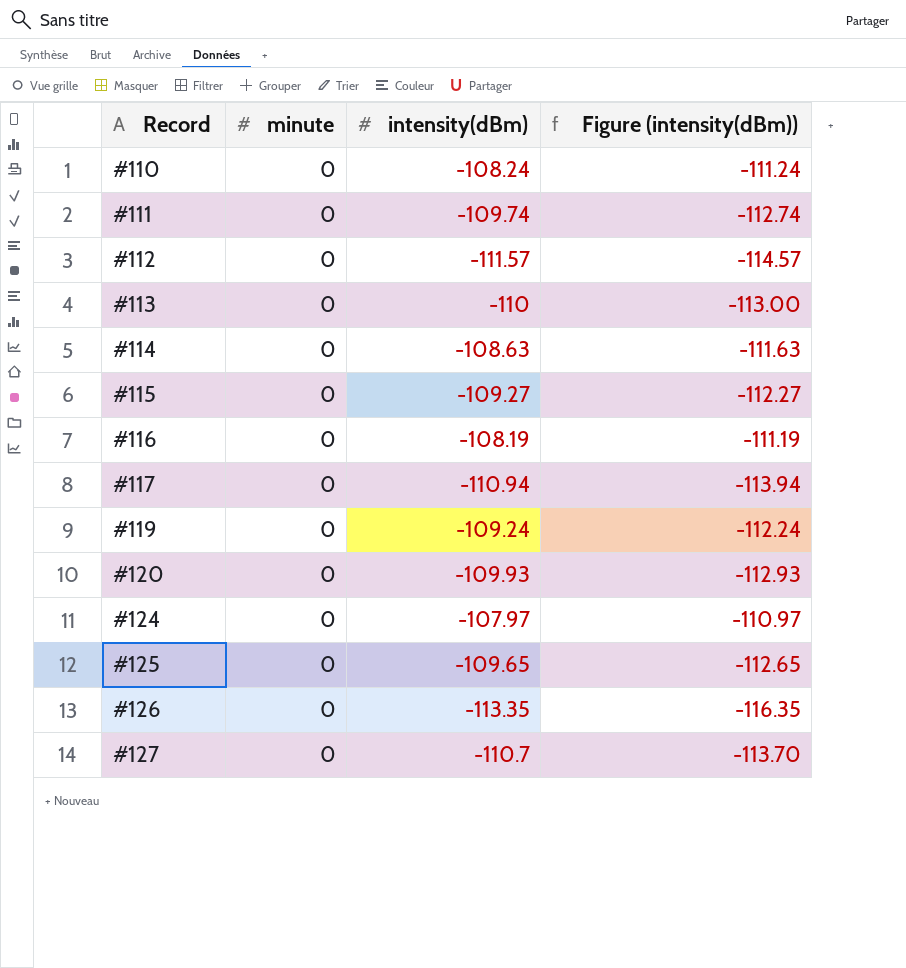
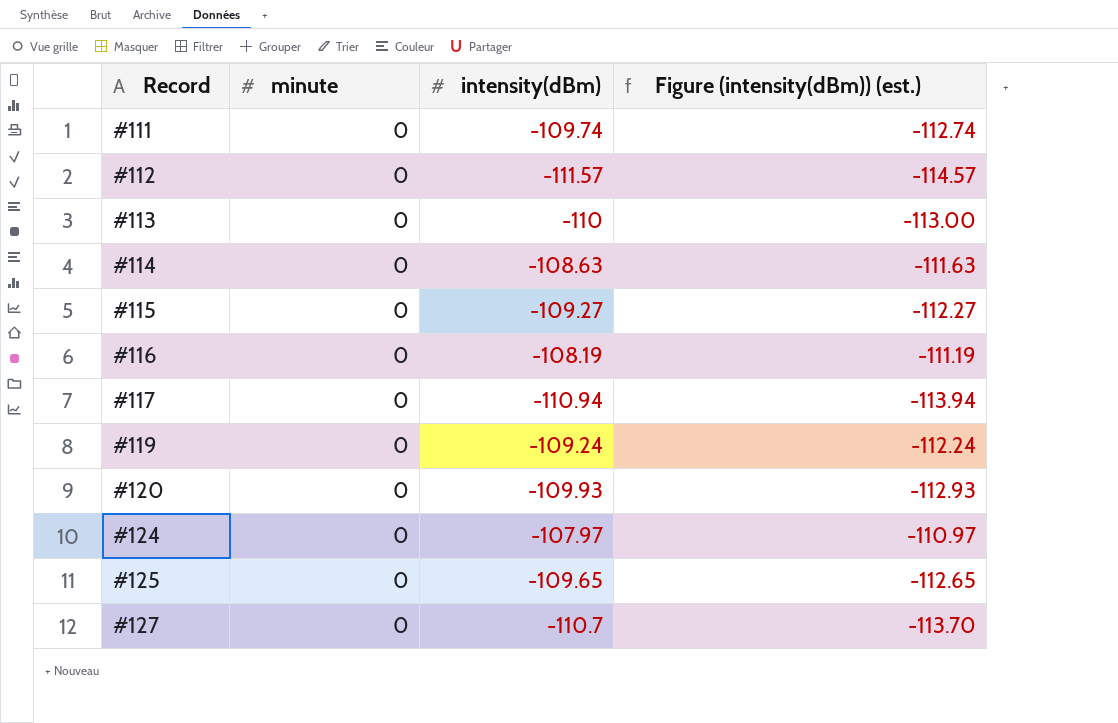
column name: Figure (intensity(dBm)) -> Figure (intensity(dBm)) (est.)
row #110: 0 | -108.24 | -111.24 -> none
row #126: 0 | -113.35 | -116.35 -> none

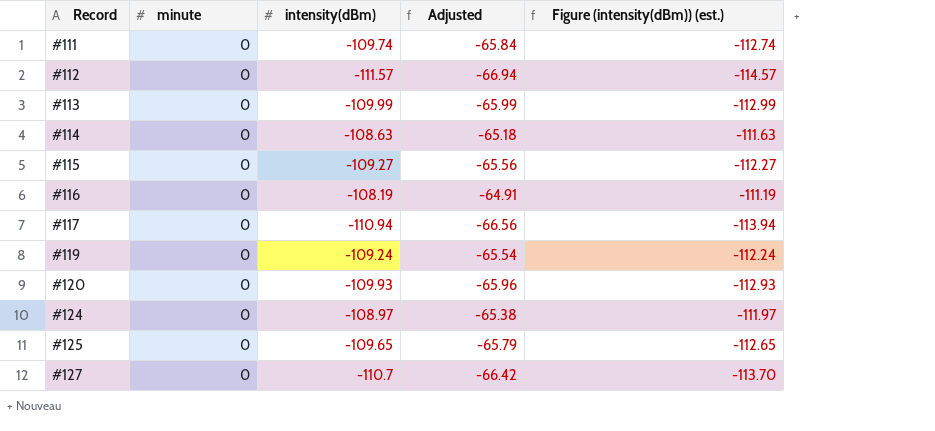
column Adjusted | formula: none -> [intensity(dBm)] * 0.6
#113 | intensity(dBm): -110 -> -109.99
#113 | Figure (intensity(dBm)) (est.): -113.00 -> -112.99
#124 | intensity(dBm): -107.97 -> -108.97
#124 | Figure (intensity(dBm)) (est.): -110.97 -> -111.97

